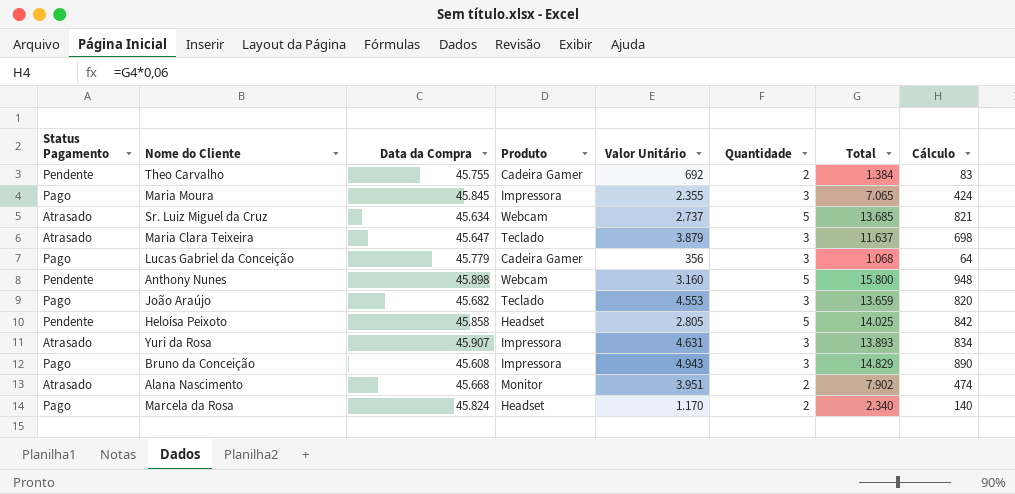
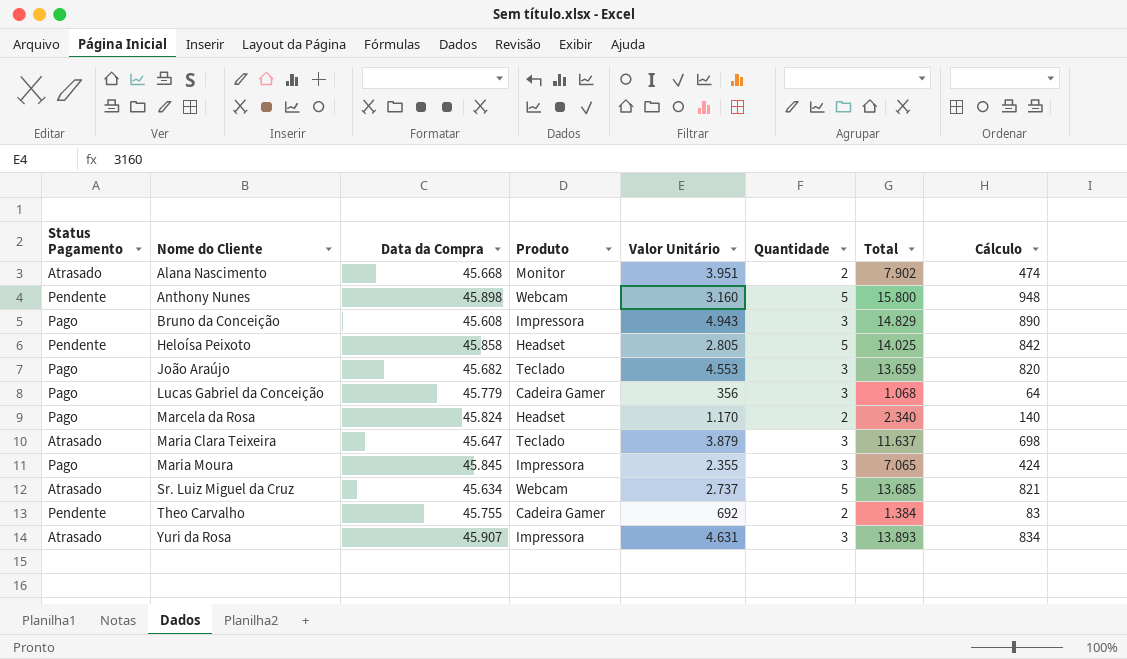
row order: none -> Nome do Cliente ascending

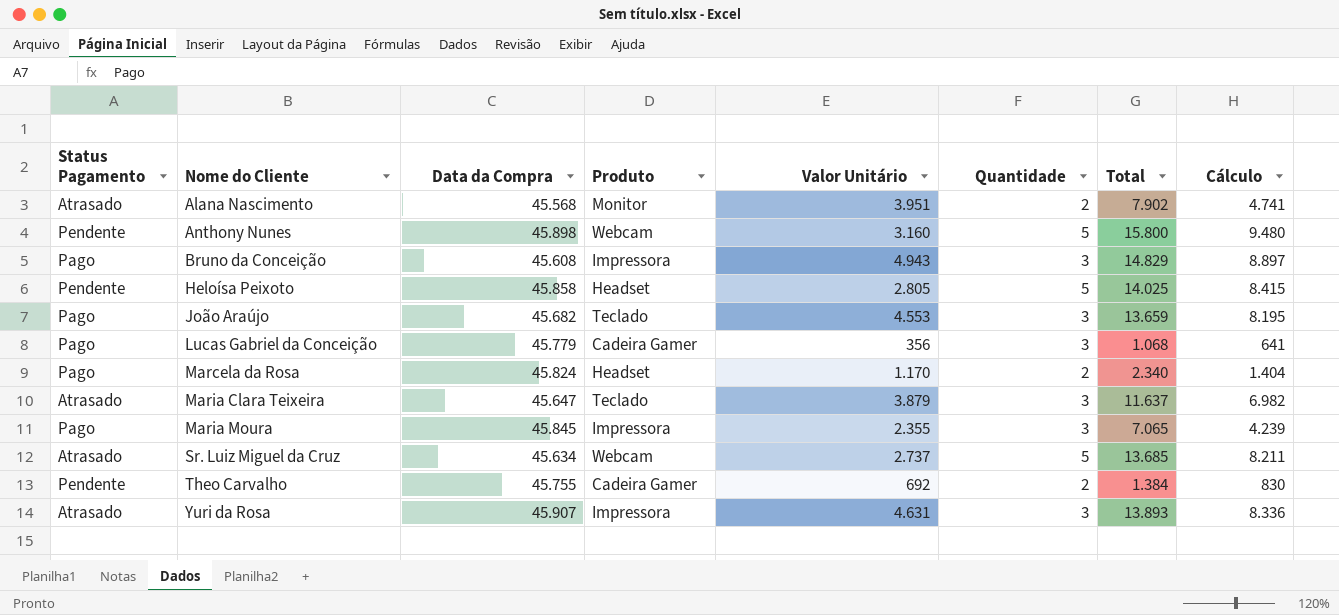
column Cálculo | formula: [Total] * 0,06 -> [Total] * 0,6
Alana Nascimento | Data da Compra: 45.668 -> 45.568

